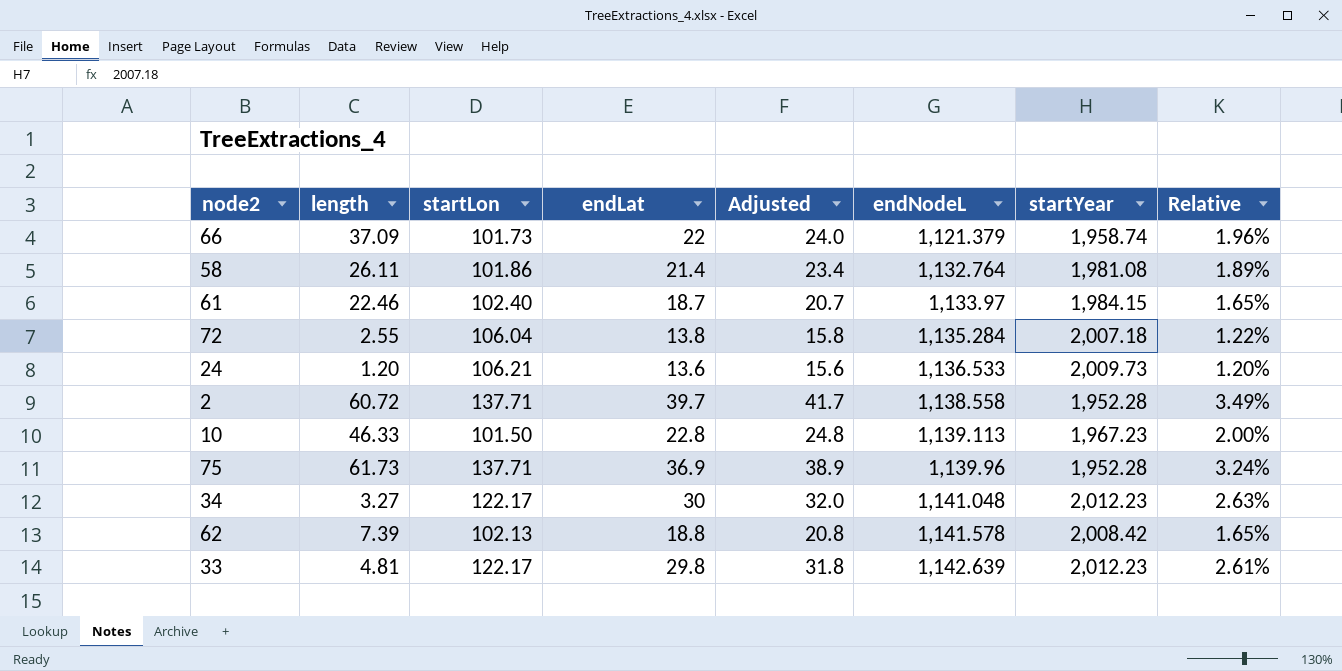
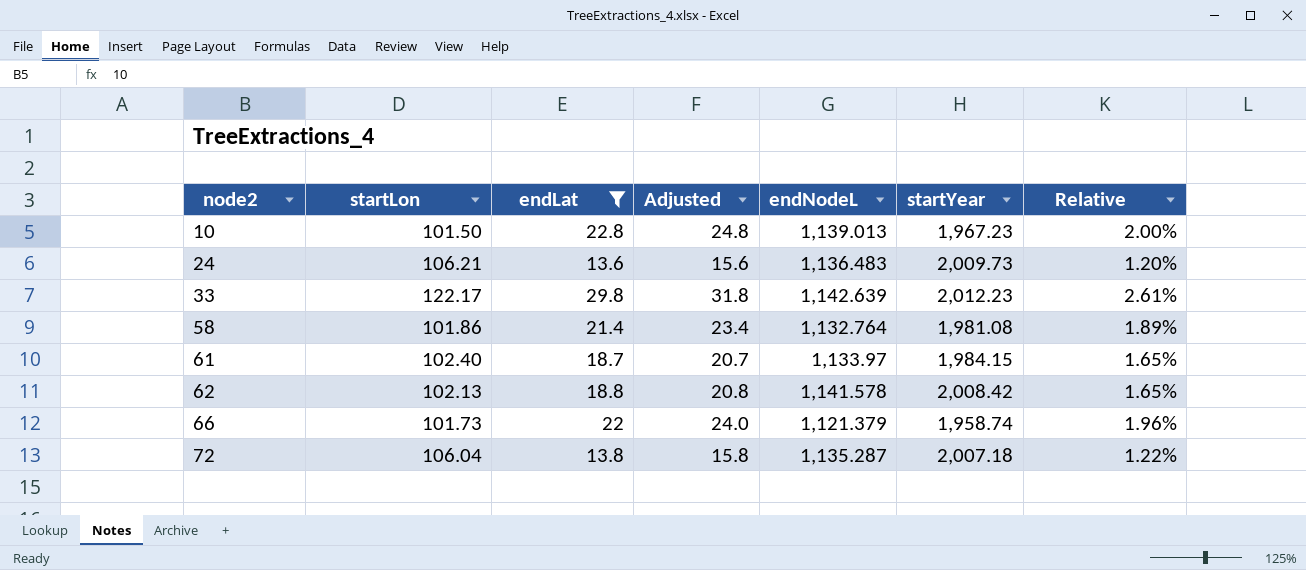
filter: none -> endLat <= 29.8
row order: endNodeL ascending -> node2 ascending
column length | position: 2 -> none
10 | endNodeL: 1,139.113 -> 1,139.013
24 | endNodeL: 1,136.533 -> 1,136.483
72 | endNodeL: 1,135.284 -> 1,135.287

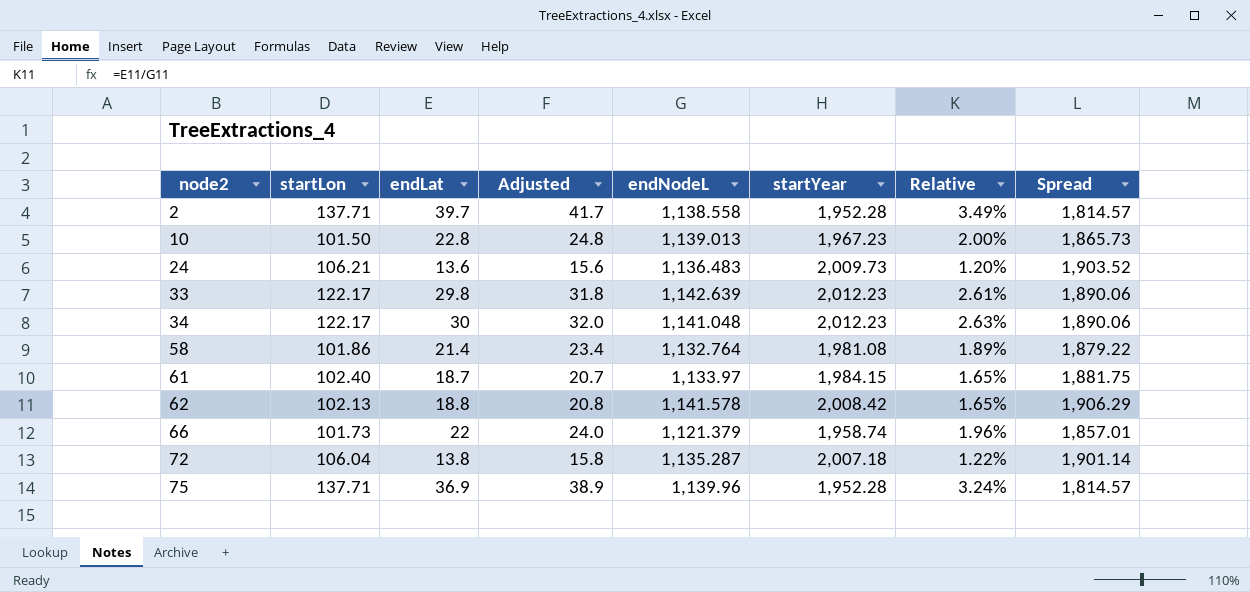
filter: endLat <= 29.8 -> none
column Spread | formula: none -> [startYear] - [startLon]

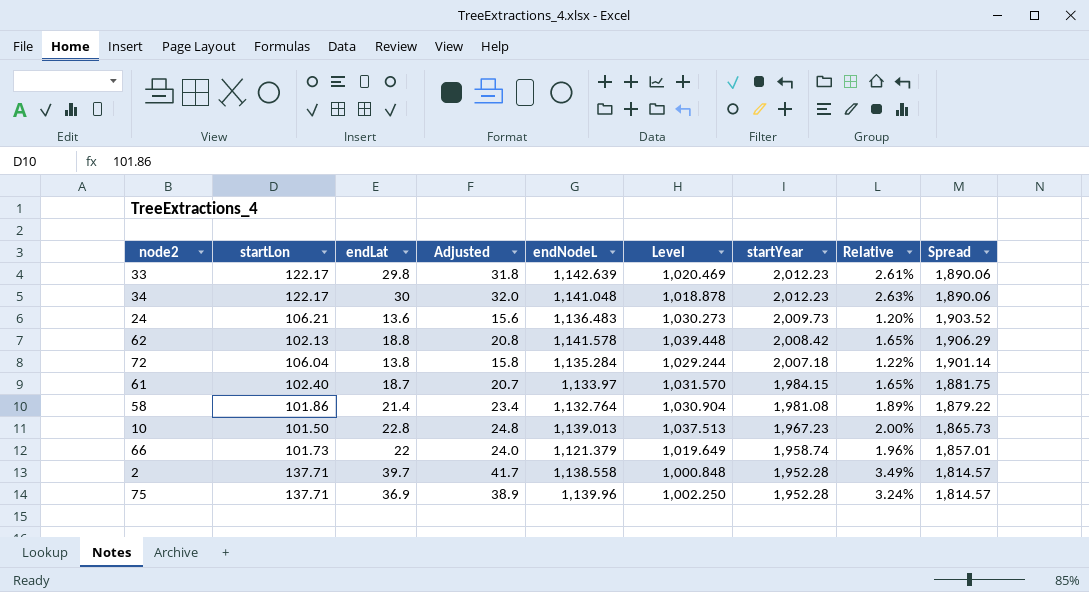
row order: node2 ascending -> startYear descending
column Level | formula: none -> [endNodeL] - [startLon]
72 | endNodeL: 1,135.287 -> 1,135.284

